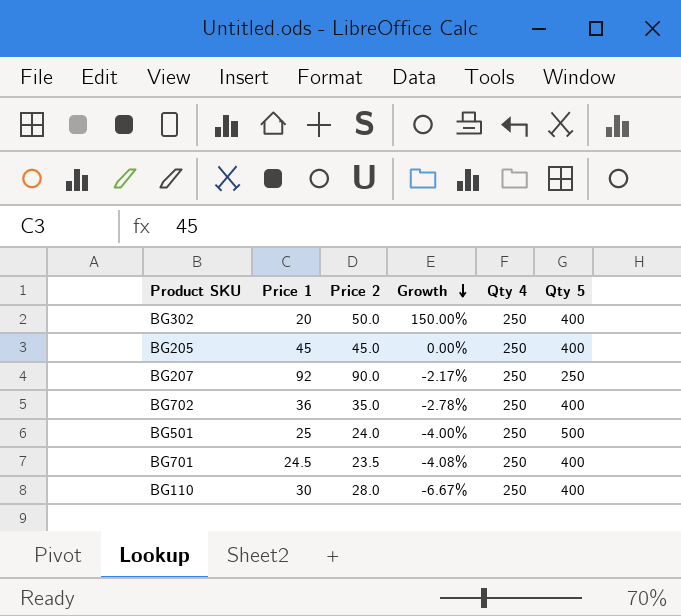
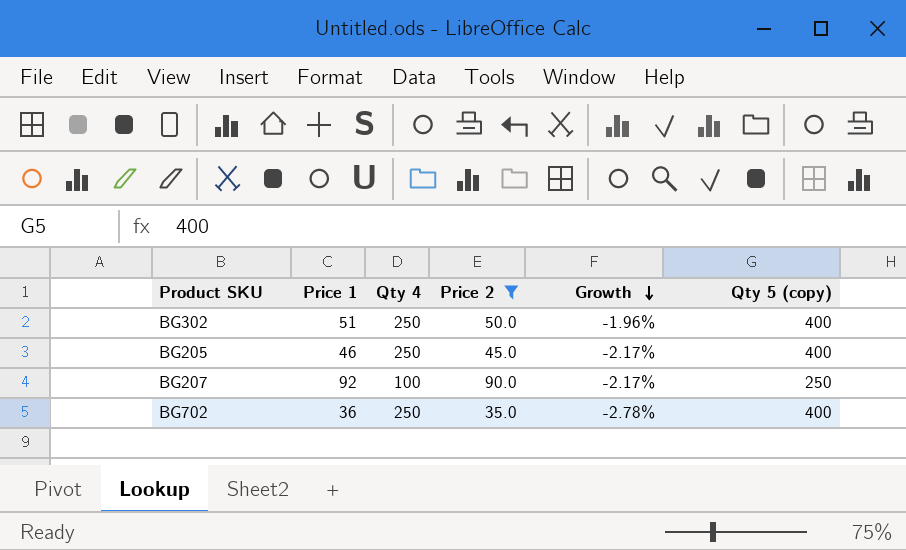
filter: none -> Price 2 >= 35.0
column Qty 4 | position: 5 -> 3
column name: Qty 5 -> Qty 5 (copy)
BG302 | Price 1: 20 -> 51
BG302 | Growth: 150.00% -> -1.96%
BG205 | Price 1: 45 -> 46
BG205 | Growth: 0.00% -> -2.17%
BG207 | Qty 4: 250 -> 100

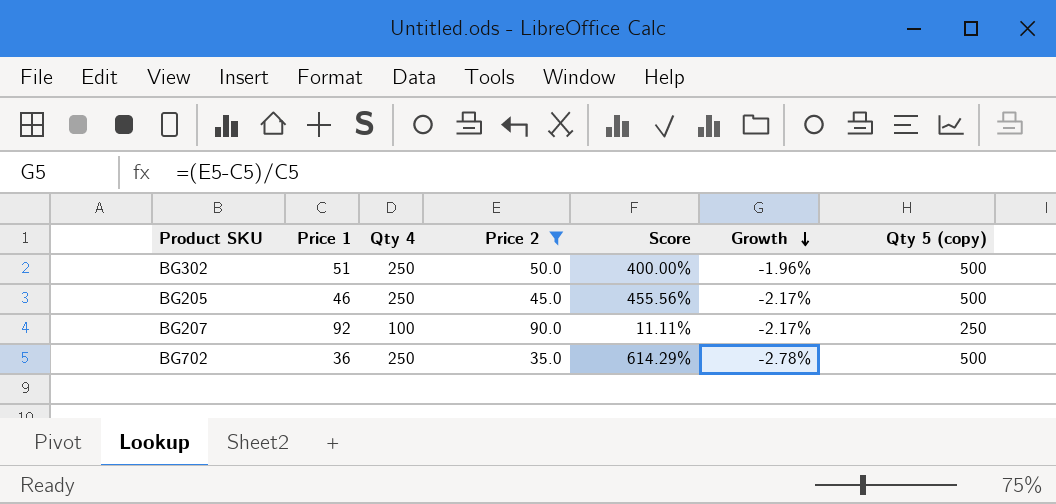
column Score | formula: none -> ([Qty 4] - [Price 2]) / [Price 2]
BG302 | Qty 5 (copy): 400 -> 500
BG205 | Qty 5 (copy): 400 -> 500
BG702 | Qty 5 (copy): 400 -> 500

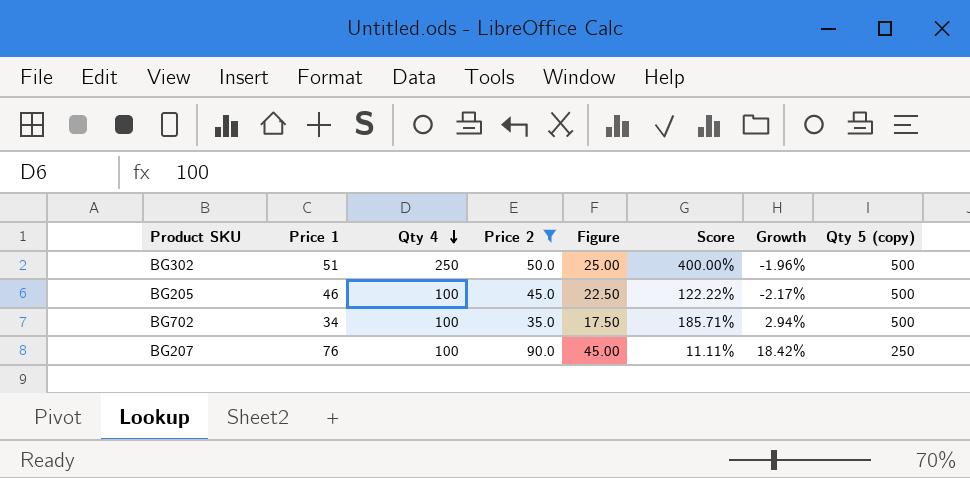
row order: Growth descending -> Qty 4 descending
column Figure | formula: none -> [Price 2] * 0.5
BG205 | Qty 4: 250 -> 100
BG205 | Score: 455.56% -> 122.22%
BG702 | Price 1: 36 -> 34
BG702 | Qty 4: 250 -> 100
BG702 | Score: 614.29% -> 185.71%
BG702 | Growth: -2.78% -> 2.94%
BG207 | Price 1: 92 -> 76
BG207 | Growth: -2.17% -> 18.42%

